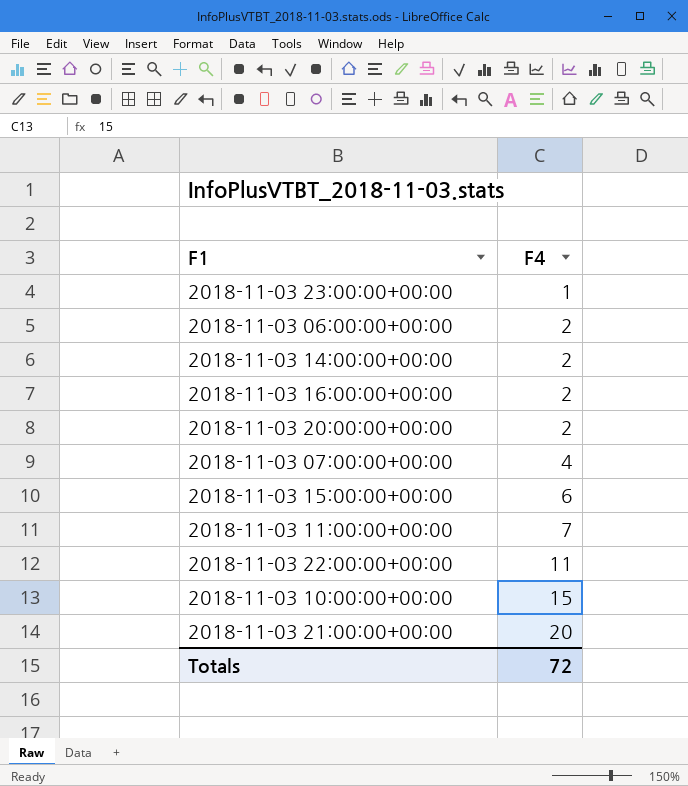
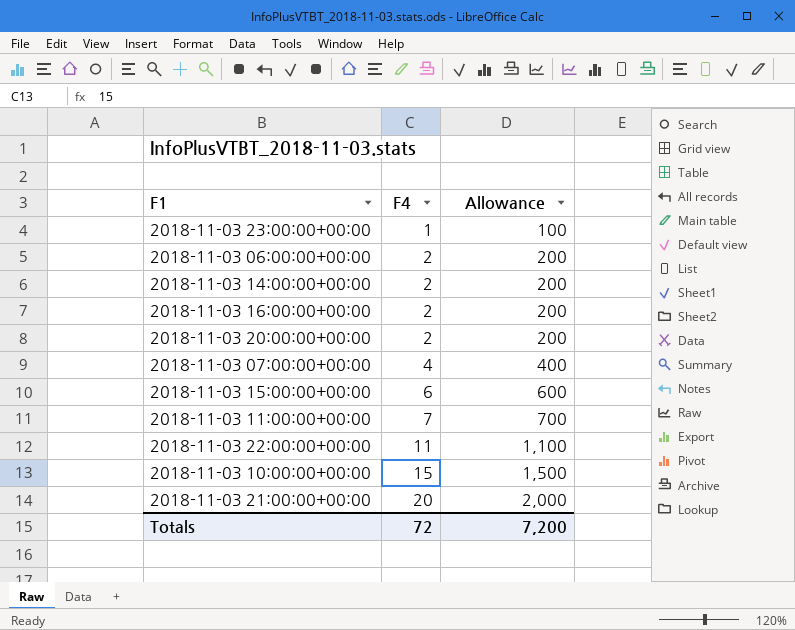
column Allowance | formula: none -> [F4] * 100

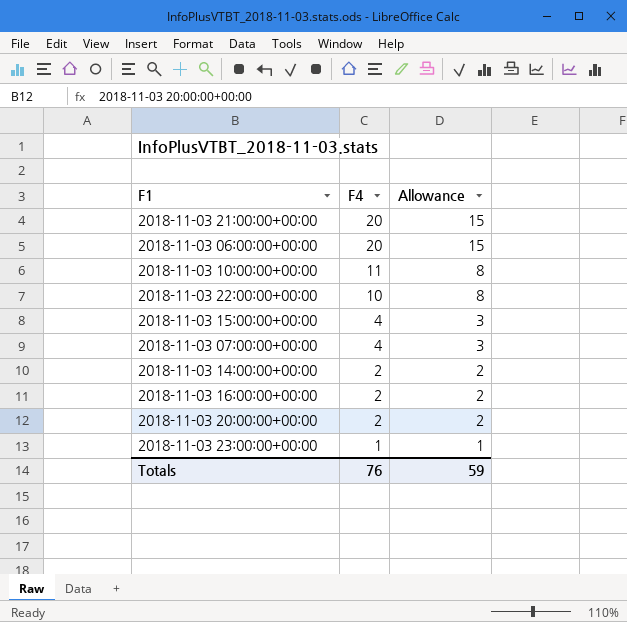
row order: F4 ascending -> F4 descending
column Allowance | formula: [F4] * 100 -> [F4] * 0.75
row 2018-11-03 11:00:00+00:00: 7 | 700 -> none
2018-11-03 06:00:00+00:00 | F4: 2 -> 20
2018-11-03 10:00:00+00:00 | F4: 15 -> 11
2018-11-03 22:00:00+00:00 | F4: 11 -> 10
2018-11-03 15:00:00+00:00 | F4: 6 -> 4
Totals | F4: 72 -> 76
Totals | Allowance: 7,200 -> 59

